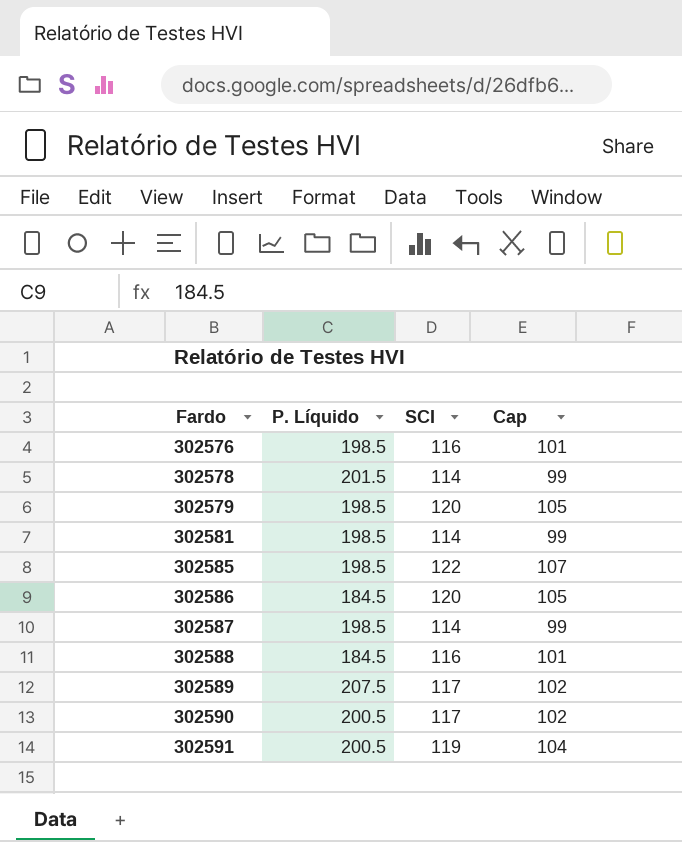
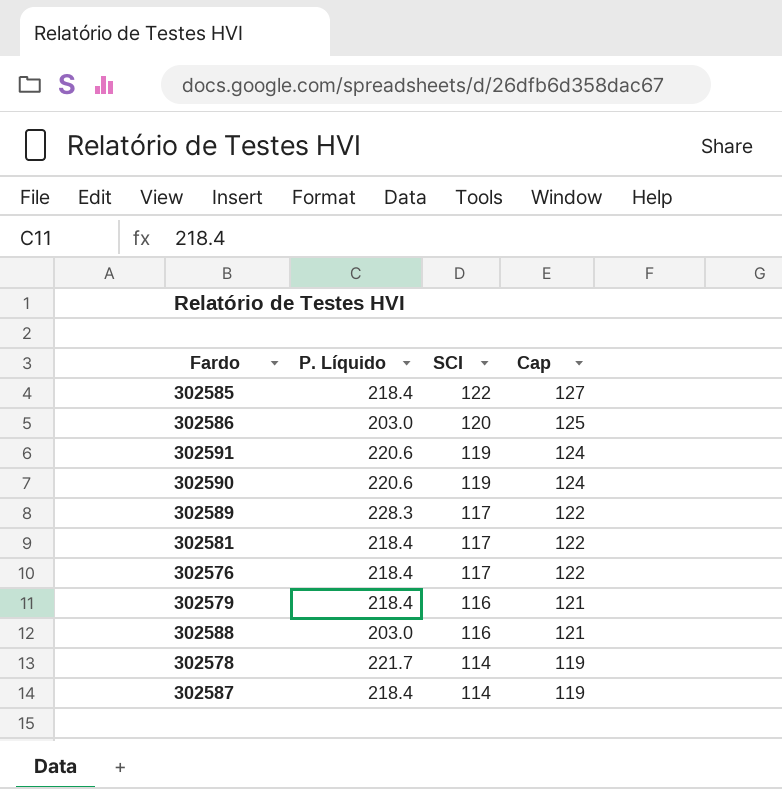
row order: Fardo ascending -> SCI descending
column Cap | formula: [SCI] - 15 -> [SCI] + 5
302585 | P. Líquido: 198.5 -> 218.4
302586 | P. Líquido: 184.5 -> 203.0
302591 | P. Líquido: 200.5 -> 220.6
302590 | P. Líquido: 200.5 -> 220.6
302590 | SCI: 117 -> 119
302589 | P. Líquido: 207.5 -> 228.3
302581 | P. Líquido: 198.5 -> 218.4
302581 | SCI: 114 -> 117
302576 | P. Líquido: 198.5 -> 218.4
302576 | SCI: 116 -> 117
302579 | P. Líquido: 198.5 -> 218.4
302579 | SCI: 120 -> 116
302588 | P. Líquido: 184.5 -> 203.0
302578 | P. Líquido: 201.5 -> 221.7
302587 | P. Líquido: 198.5 -> 218.4

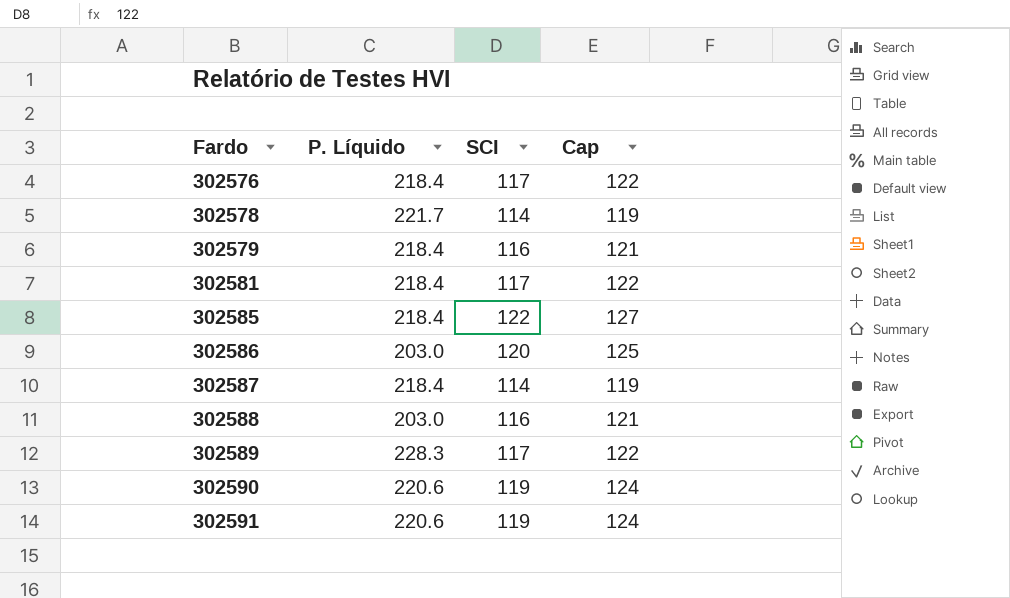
row order: SCI descending -> Fardo ascending

